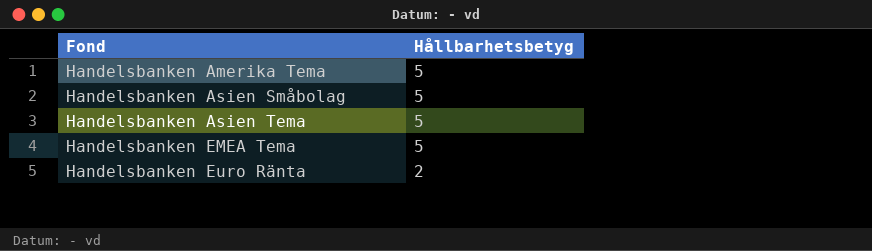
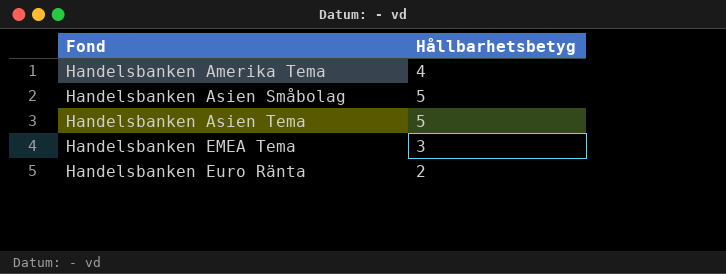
Handelsbanken Amerika Tema | Hållbarhetsbetyg: 5 -> 4
Handelsbanken EMEA Tema | Hållbarhetsbetyg: 5 -> 3

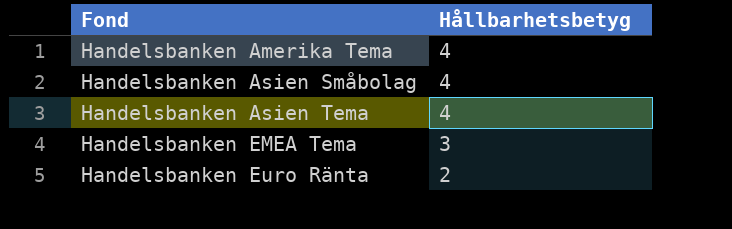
Handelsbanken Asien Småbolag | Hållbarhetsbetyg: 5 -> 4
Handelsbanken Asien Tema | Hållbarhetsbetyg: 5 -> 4

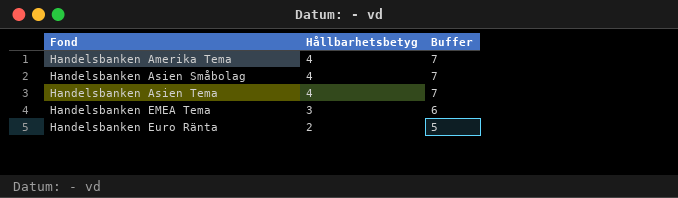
column Buffer | formula: none -> [Hållbarhetsbetyg] + 3

